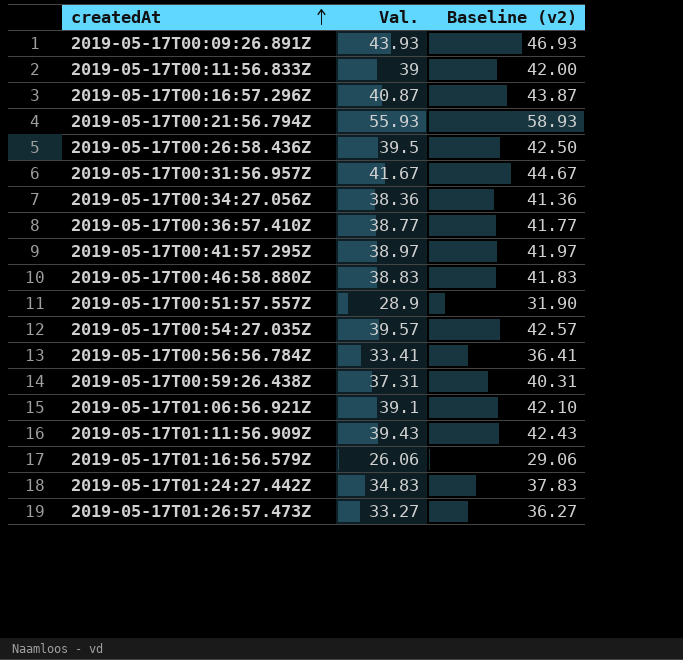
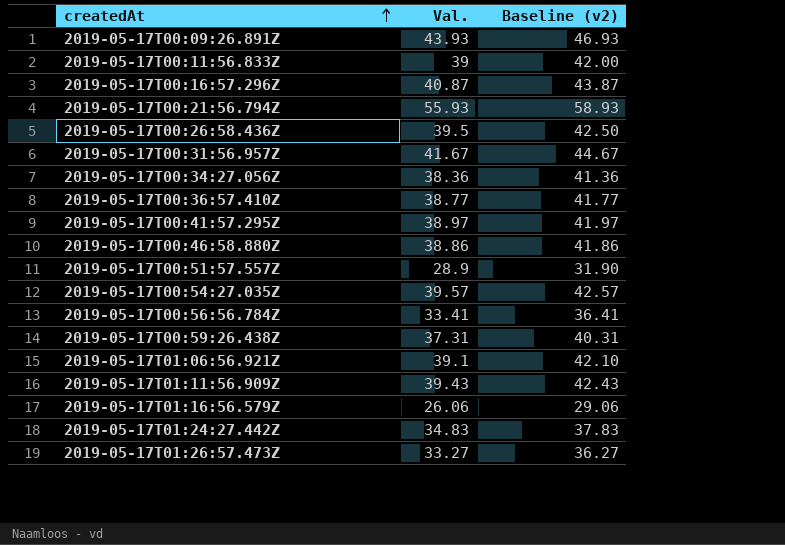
2019-05-17T00:46:58.880Z | Val.: 38.83 -> 38.86
2019-05-17T00:46:58.880Z | Baseline (v2): 41.83 -> 41.86

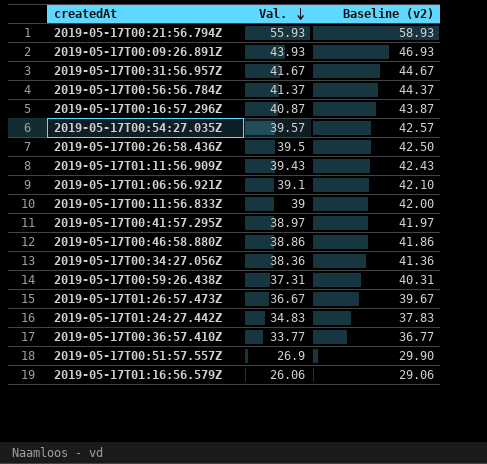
row order: createdAt ascending -> Val. descending
2019-05-17T00:56:56.784Z | Val.: 33.41 -> 41.37
2019-05-17T00:56:56.784Z | Baseline (v2): 36.41 -> 44.37
2019-05-17T01:26:57.473Z | Val.: 33.27 -> 36.67
2019-05-17T01:26:57.473Z | Baseline (v2): 36.27 -> 39.67
2019-05-17T00:36:57.410Z | Val.: 38.77 -> 33.77
2019-05-17T00:36:57.410Z | Baseline (v2): 41.77 -> 36.77
2019-05-17T00:51:57.557Z | Val.: 28.9 -> 26.9
2019-05-17T00:51:57.557Z | Baseline (v2): 31.90 -> 29.90

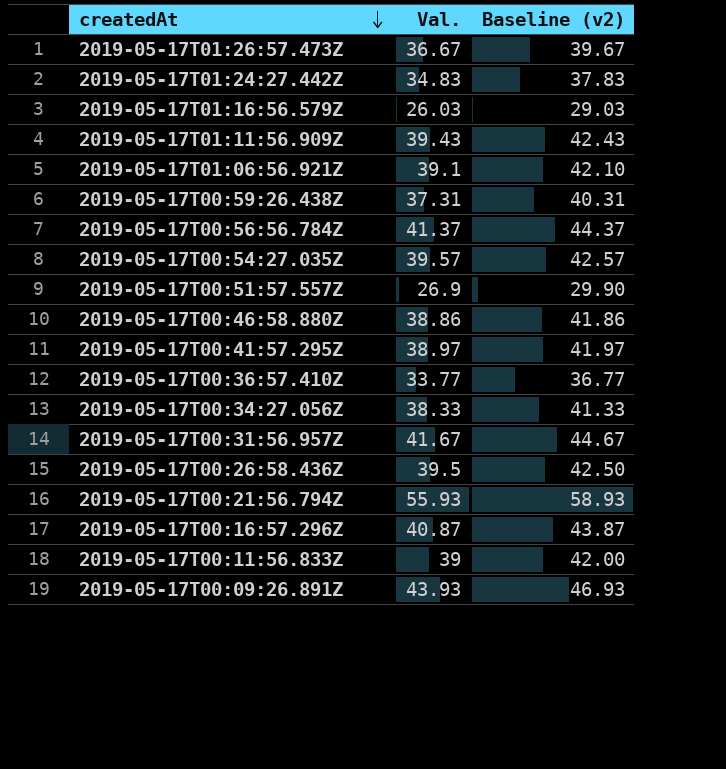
row order: Val. descending -> createdAt descending
2019-05-17T01:16:56.579Z | Val.: 26.06 -> 26.03
2019-05-17T01:16:56.579Z | Baseline (v2): 29.06 -> 29.03
2019-05-17T00:34:27.056Z | Val.: 38.36 -> 38.33
2019-05-17T00:34:27.056Z | Baseline (v2): 41.36 -> 41.33

